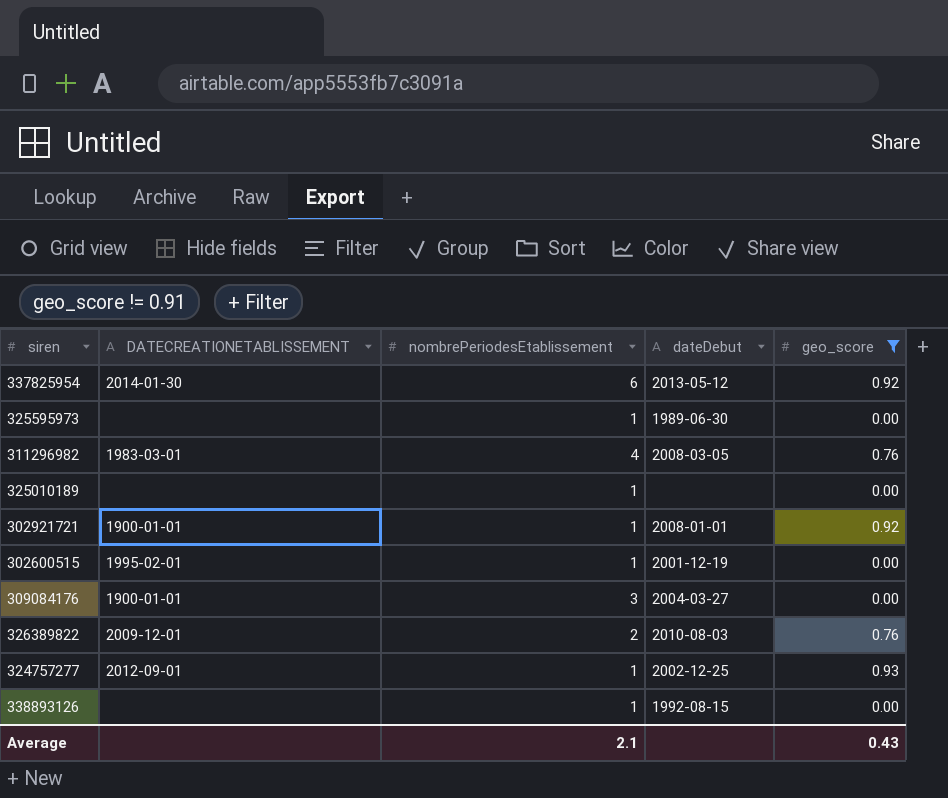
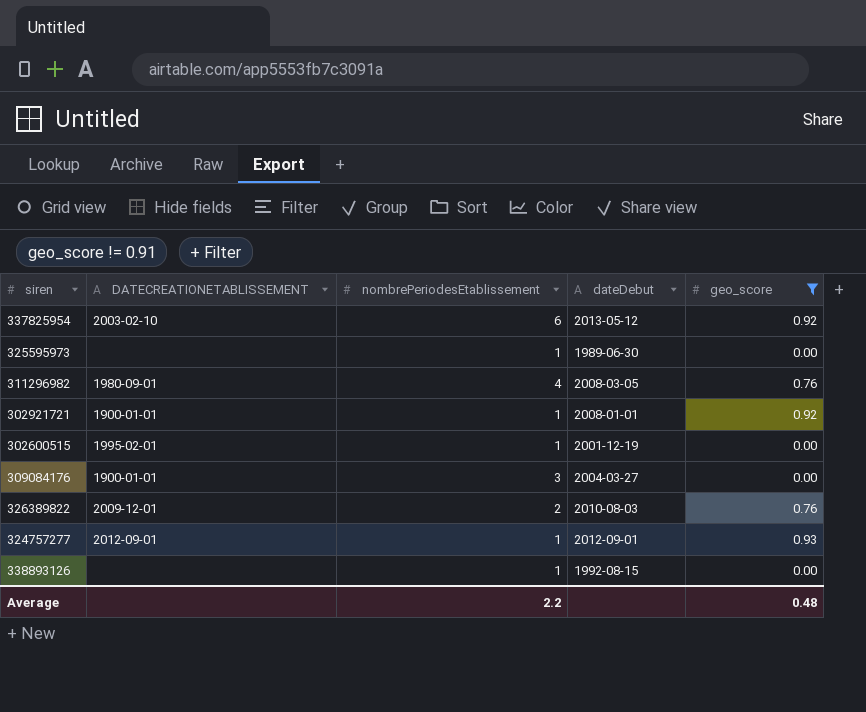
row 325010189: none | 1 | none | 0.00 -> none
337825954 | DATECREATIONETABLISSEMENT: 2014-01-30 -> 2003-02-10
311296982 | DATECREATIONETABLISSEMENT: 1983-03-01 -> 1980-09-01
324757277 | dateDebut: 2002-12-25 -> 2012-09-01
Average | nombrePeriodesEtablissement: 2.1 -> 2.2
Average | geo_score: 0.43 -> 0.48

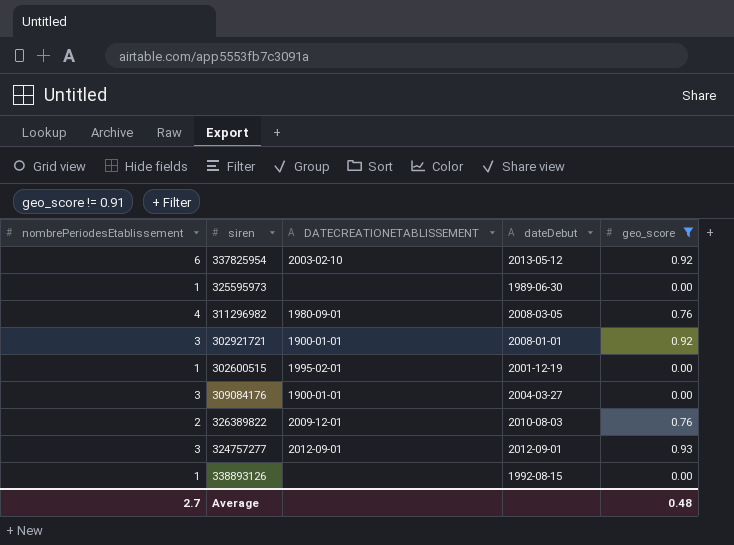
column nombrePeriodesEtablissement | position: 3 -> 1
302921721 | nombrePeriodesEtablissement: 1 -> 3
324757277 | nombrePeriodesEtablissement: 1 -> 3
Average | nombrePeriodesEtablissement: 2.2 -> 2.7

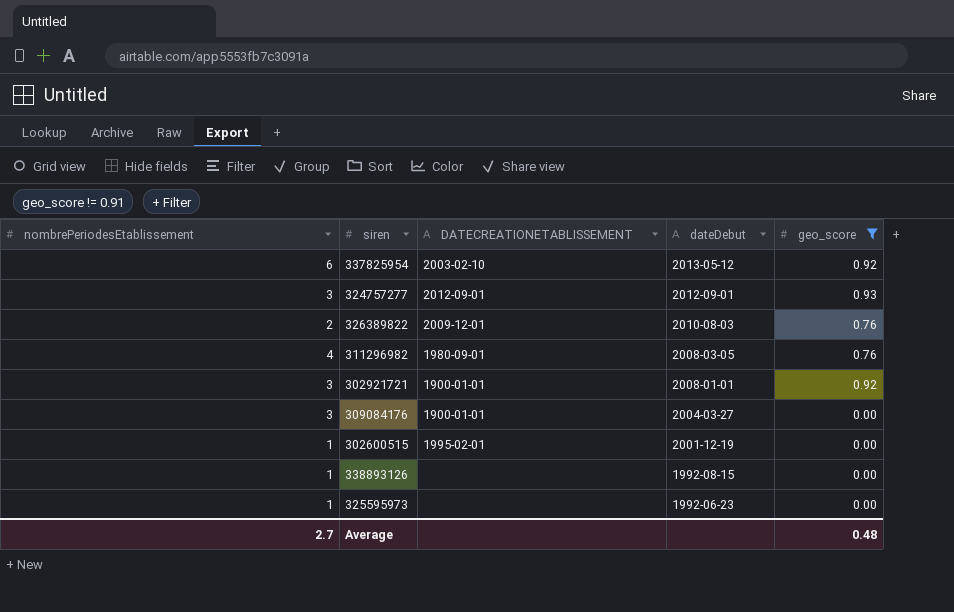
row order: none -> dateDebut descending
325595973 | dateDebut: 1989-06-30 -> 1992-06-23

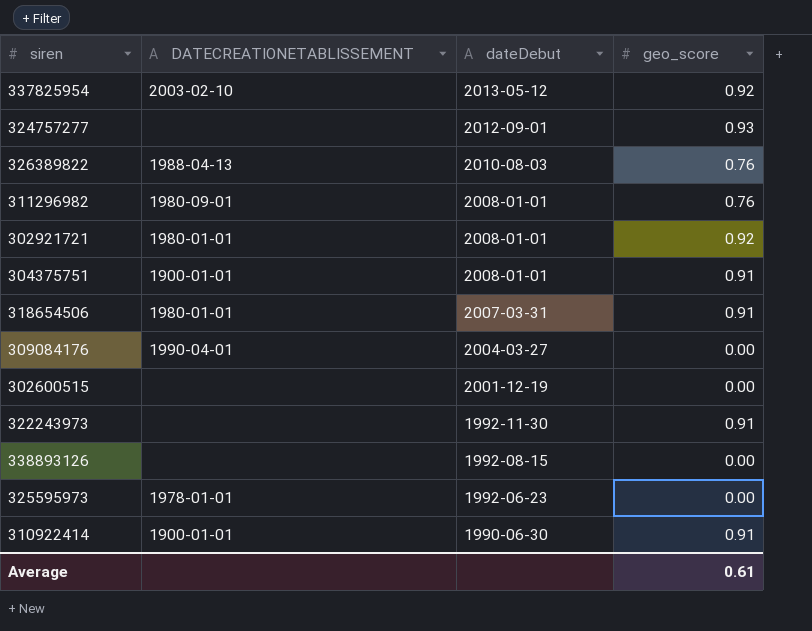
filter: geo_score != 0.91 -> none
column nombrePeriodesEtablissement | position: 1 -> none
324757277 | DATECREATIONETABLISSEMENT: 2012-09-01 -> none
326389822 | DATECREATIONETABLISSEMENT: 2009-12-01 -> 1988-04-13
311296982 | dateDebut: 2008-03-05 -> 2008-01-01
302921721 | DATECREATIONETABLISSEMENT: 1900-01-01 -> 1980-01-01
309084176 | DATECREATIONETABLISSEMENT: 1900-01-01 -> 1990-04-01
302600515 | DATECREATIONETABLISSEMENT: 1995-02-01 -> none
325595973 | DATECREATIONETABLISSEMENT: none -> 1978-01-01
Average | geo_score: 0.48 -> 0.61

